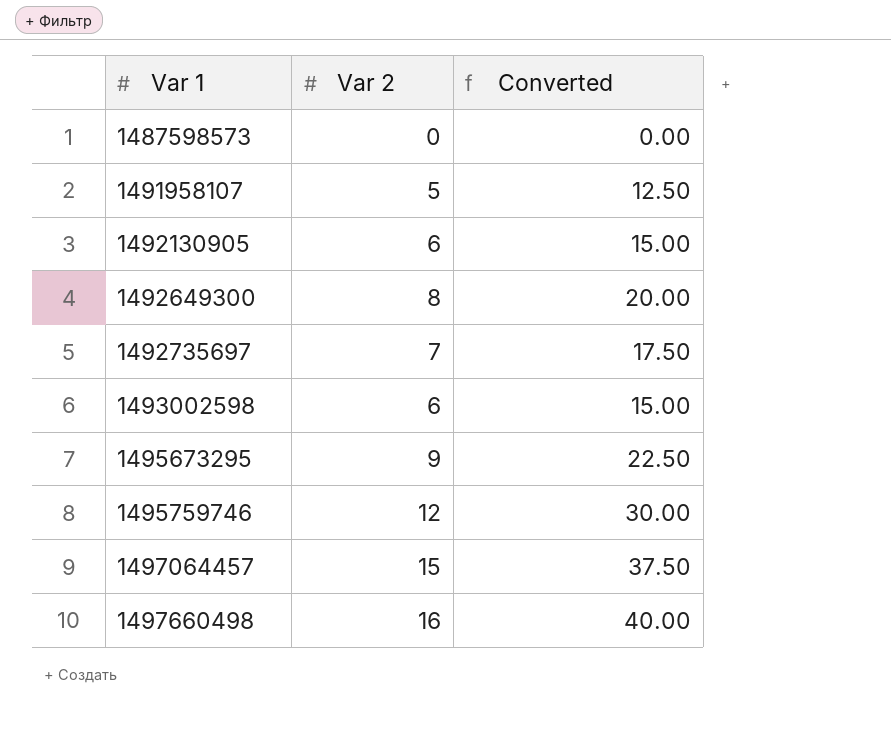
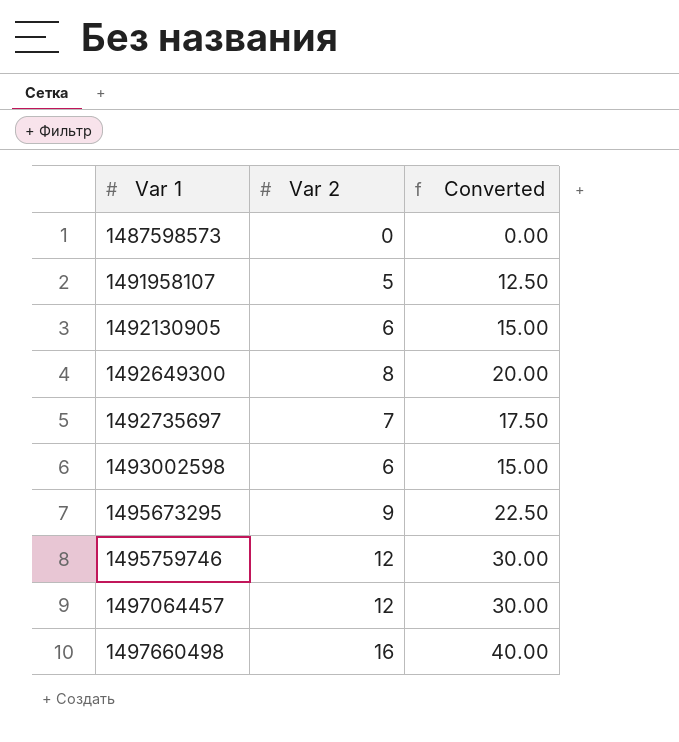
1497064457 | Var 2: 15 -> 12
1497064457 | Converted: 37.50 -> 30.00

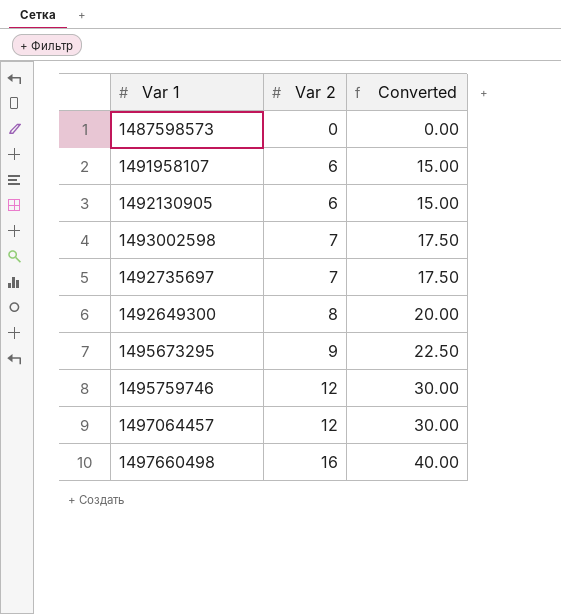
row order: Var 1 ascending -> Var 2 ascending
1491958107 | Var 2: 5 -> 6
1491958107 | Converted: 12.50 -> 15.00
1493002598 | Var 2: 6 -> 7
1493002598 | Converted: 15.00 -> 17.50

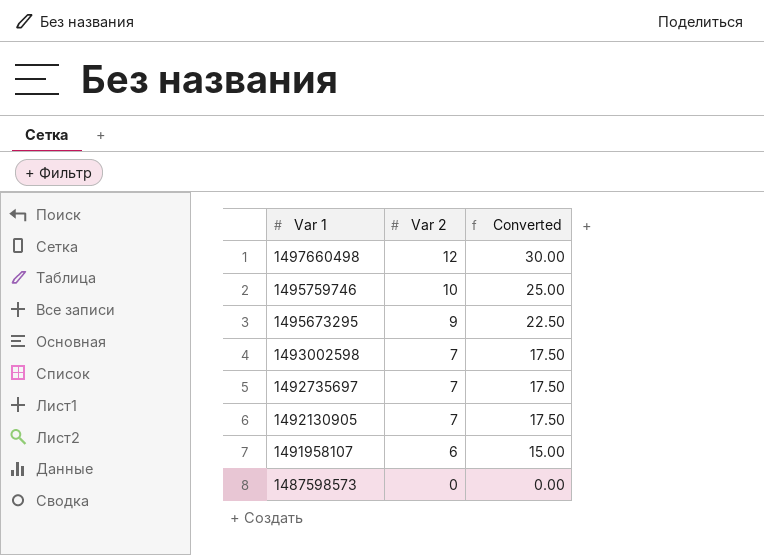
row order: Var 2 ascending -> Var 1 descending
row 1492649300: 8 | 20.00 -> none
row 1497064457: 12 | 30.00 -> none
1497660498 | Var 2: 16 -> 12
1497660498 | Converted: 40.00 -> 30.00
1495759746 | Var 2: 12 -> 10
1495759746 | Converted: 30.00 -> 25.00
1492130905 | Var 2: 6 -> 7
1492130905 | Converted: 15.00 -> 17.50

